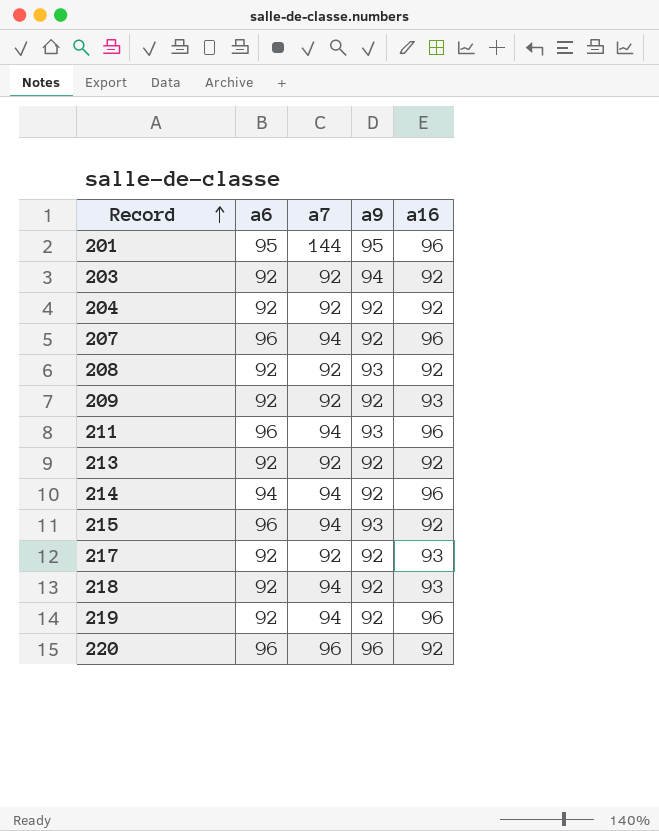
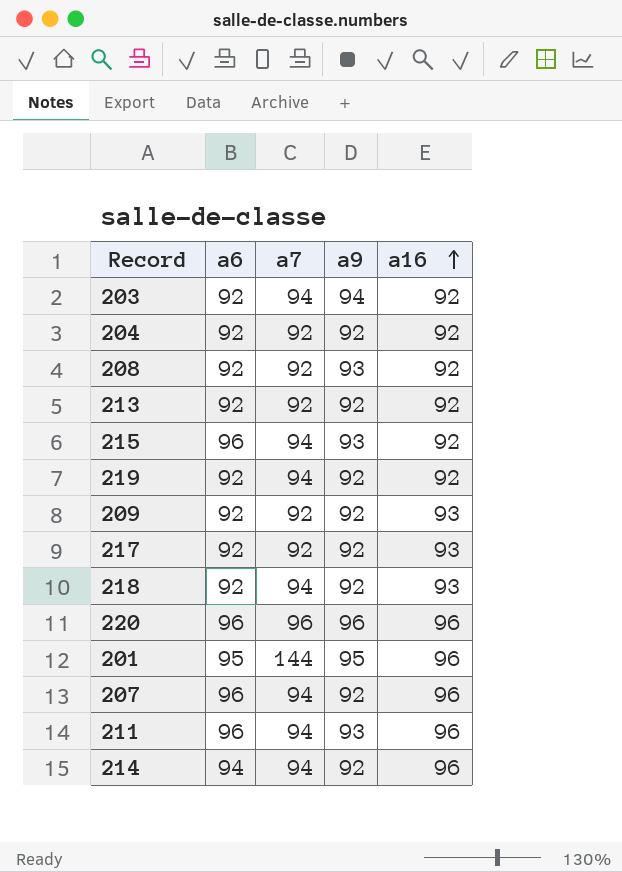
row order: Record ascending -> a16 ascending
203 | a7: 92 -> 94
219 | a16: 96 -> 92
220 | a16: 92 -> 96

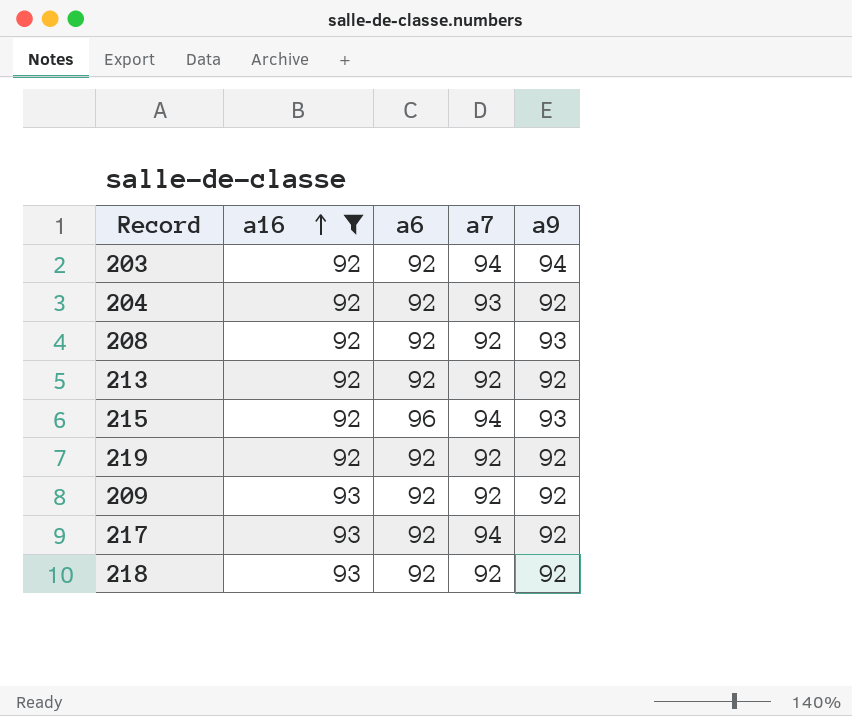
filter: none -> a16 != 96
column a16 | position: 5 -> 2
204 | a7: 92 -> 93
219 | a7: 94 -> 92
217 | a7: 92 -> 94
218 | a7: 94 -> 92

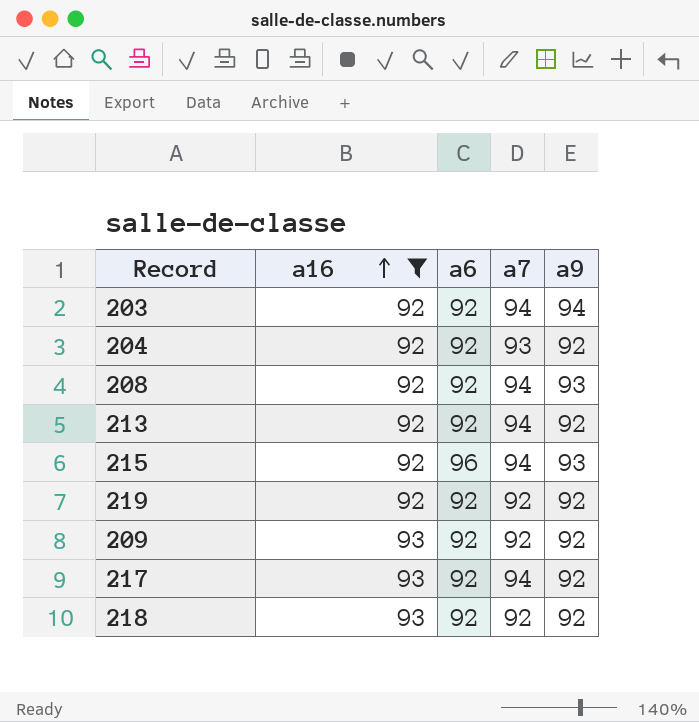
208 | a7: 92 -> 94
213 | a7: 92 -> 94

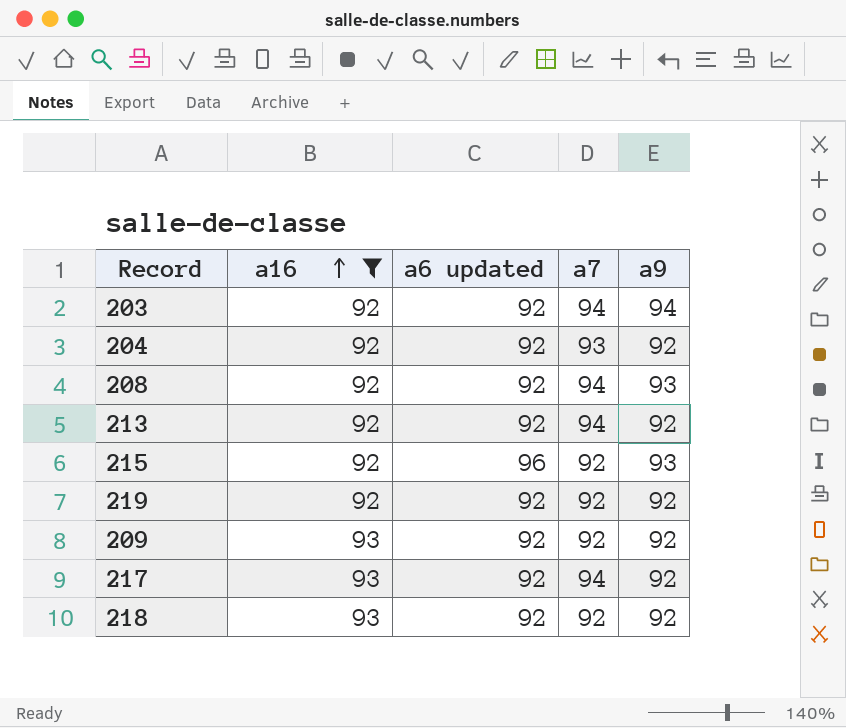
column name: a6 -> a6 updated
215 | a7: 94 -> 92

